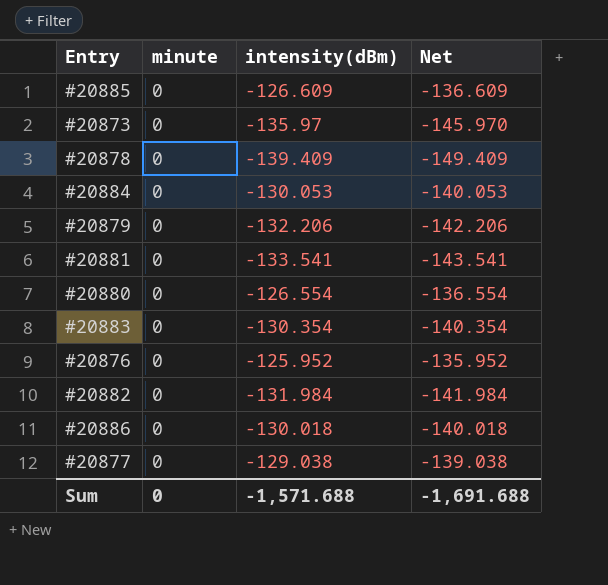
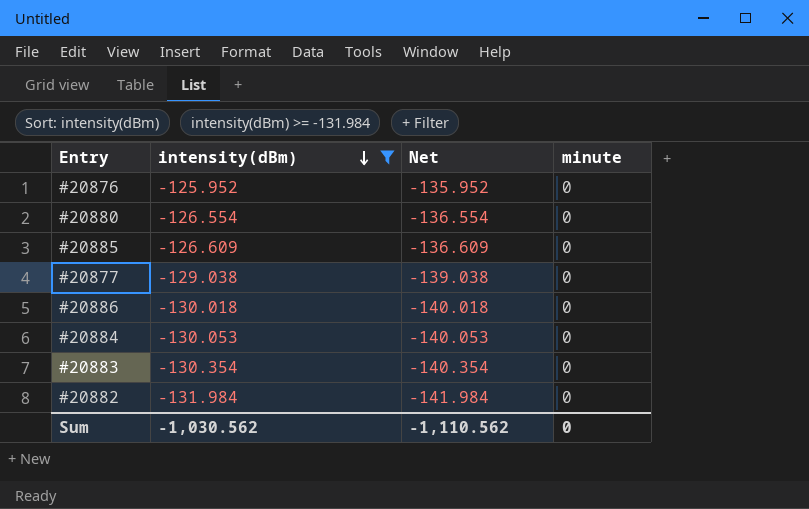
filter: none -> intensity(dBm) >= -131.984
row order: none -> intensity(dBm) descending
column minute | position: 2 -> 4
Sum | intensity(dBm): -1,571.688 -> -1,030.562
Sum | Net: -1,691.688 -> -1,110.562

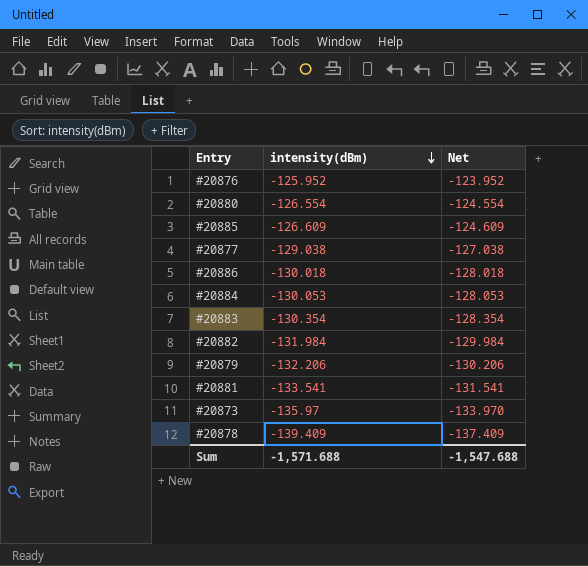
filter: intensity(dBm) >= -131.984 -> none
column minute | position: 4 -> none
column Net | formula: [intensity(dBm)] - 10 -> [intensity(dBm)] + 2
Sum | intensity(dBm): -1,030.562 -> -1,571.688
Sum | Net: -1,110.562 -> -1,547.688

